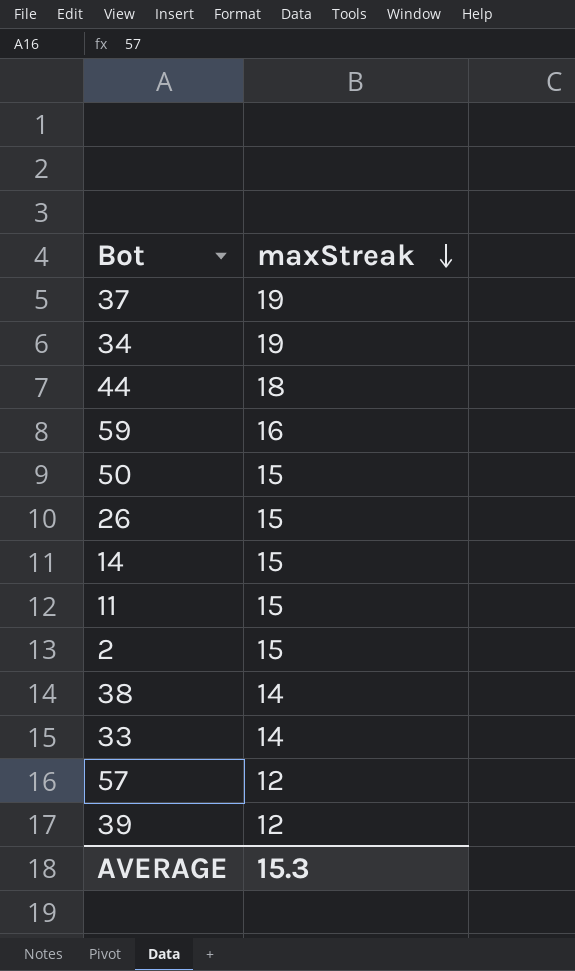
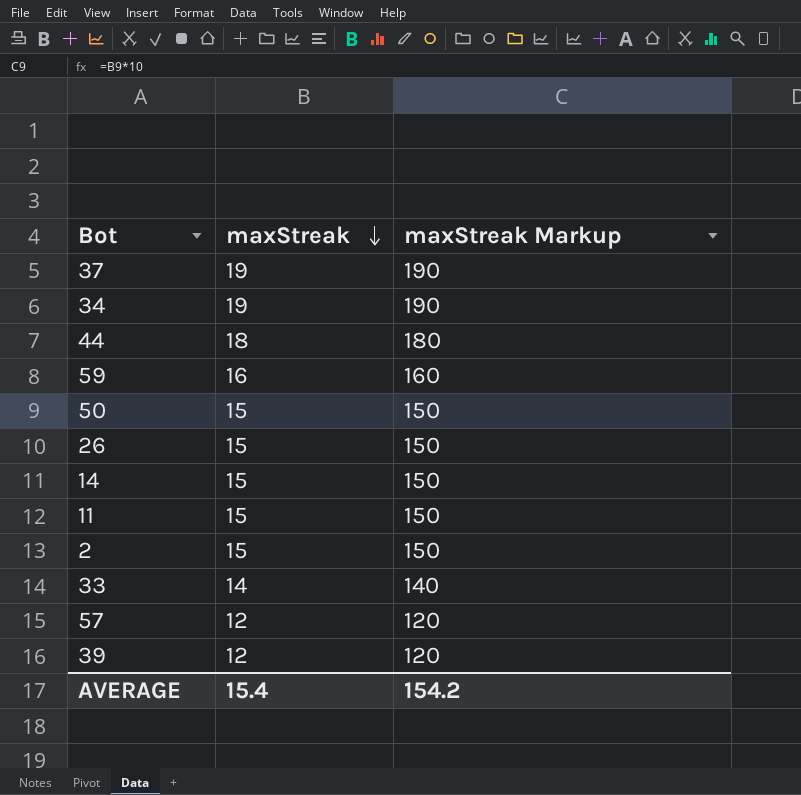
column maxStreak Markup | formula: none -> [maxStreak] * 10
row 38: 14 -> none
AVERAGE | maxStreak: 15.3 -> 15.4

